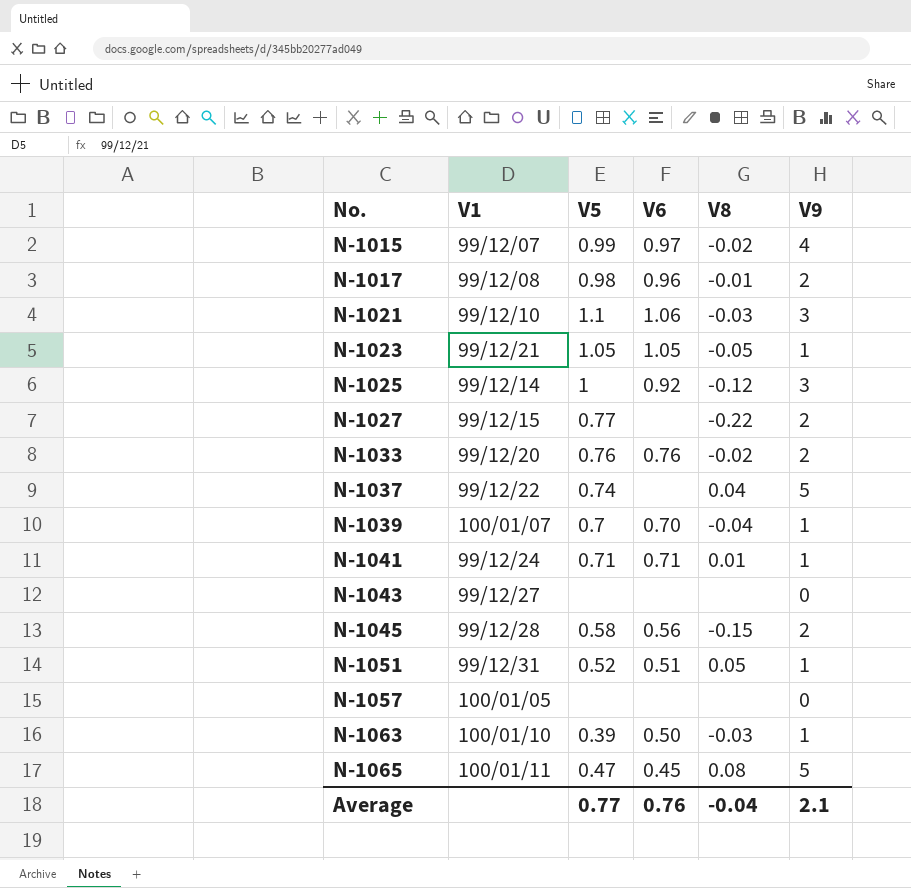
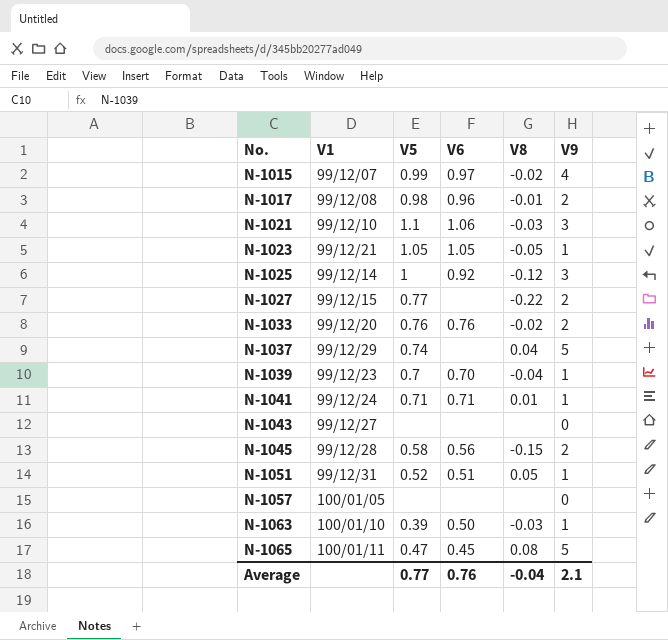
N-1037 | V1: 99/12/22 -> 99/12/29
N-1039 | V1: 100/01/07 -> 99/12/23

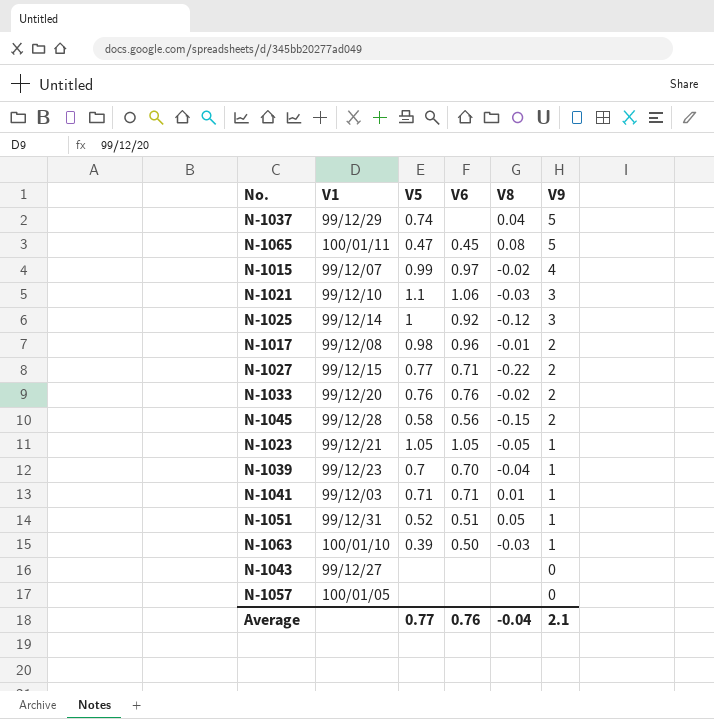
row order: No. ascending -> V9 descending
N-1027 | V6: none -> 0.71
N-1041 | V1: 99/12/24 -> 99/12/03

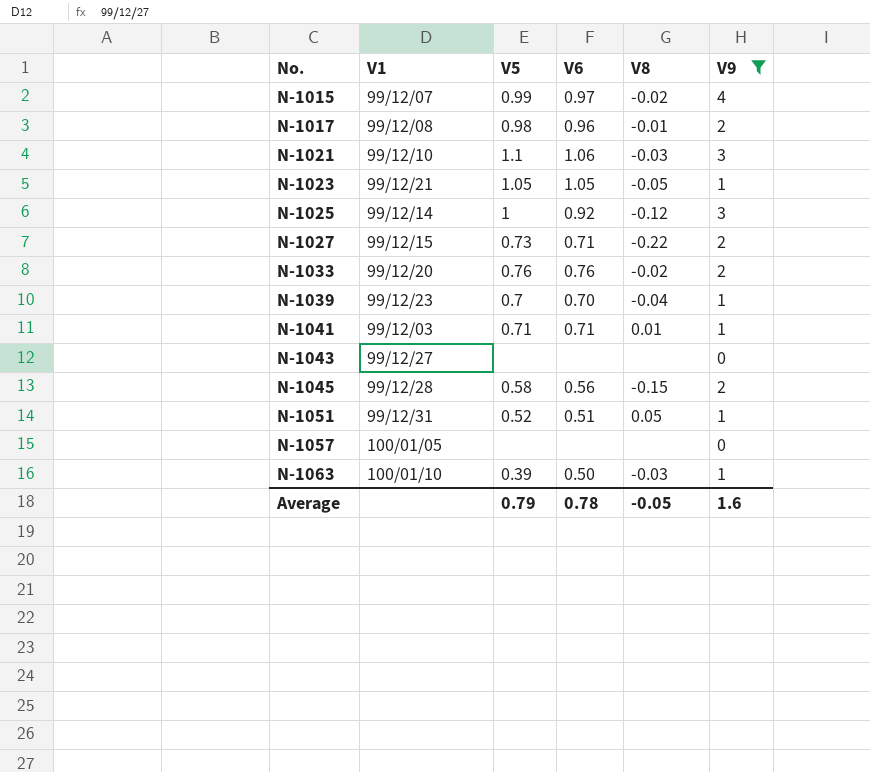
filter: none -> V9 != 5
row order: V9 descending -> No. ascending
N-1027 | V5: 0.77 -> 0.73
Average | V5: 0.77 -> 0.79
Average | V6: 0.76 -> 0.78
Average | V8: -0.04 -> -0.05
Average | V9: 2.1 -> 1.6

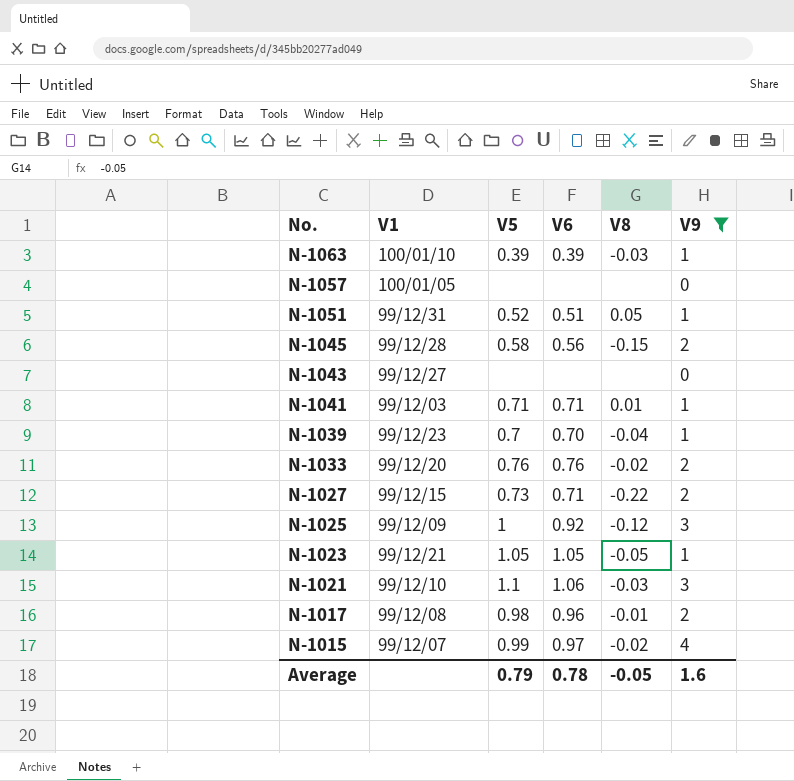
row order: No. ascending -> No. descending
N-1063 | V6: 0.50 -> 0.39
N-1025 | V1: 99/12/14 -> 99/12/09

